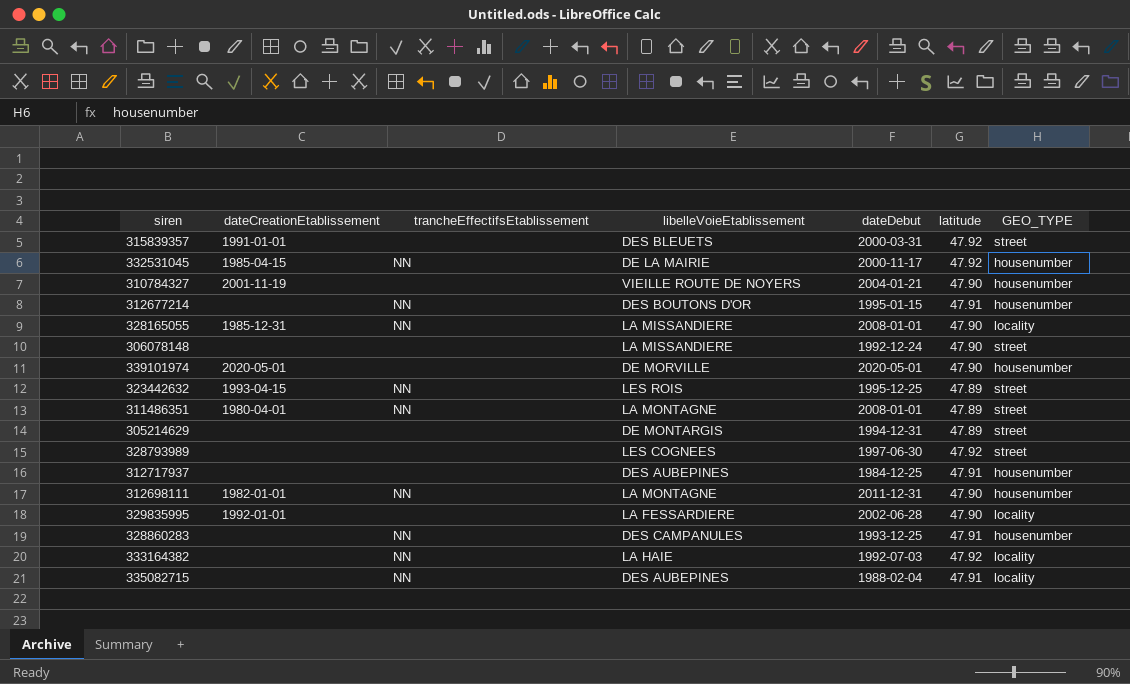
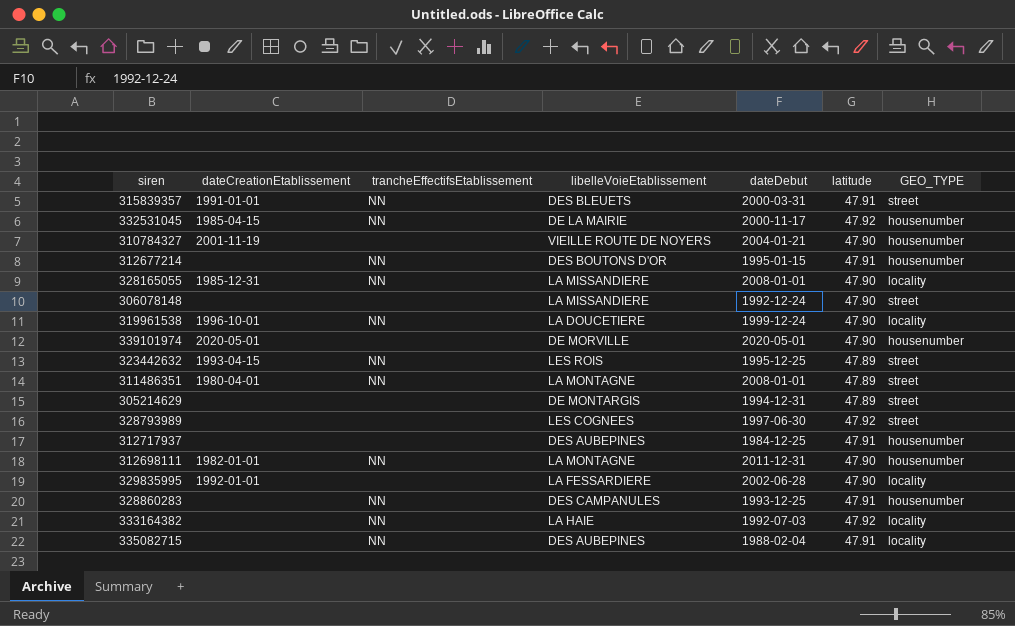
315839357 | trancheEffectifsEtablissement: none -> NN
315839357 | latitude: 47.92 -> 47.91
row 319961538: none -> 1996-10-01 | NN | LA DOUCETIERE | 1999-12-24 | 47.90 | locality

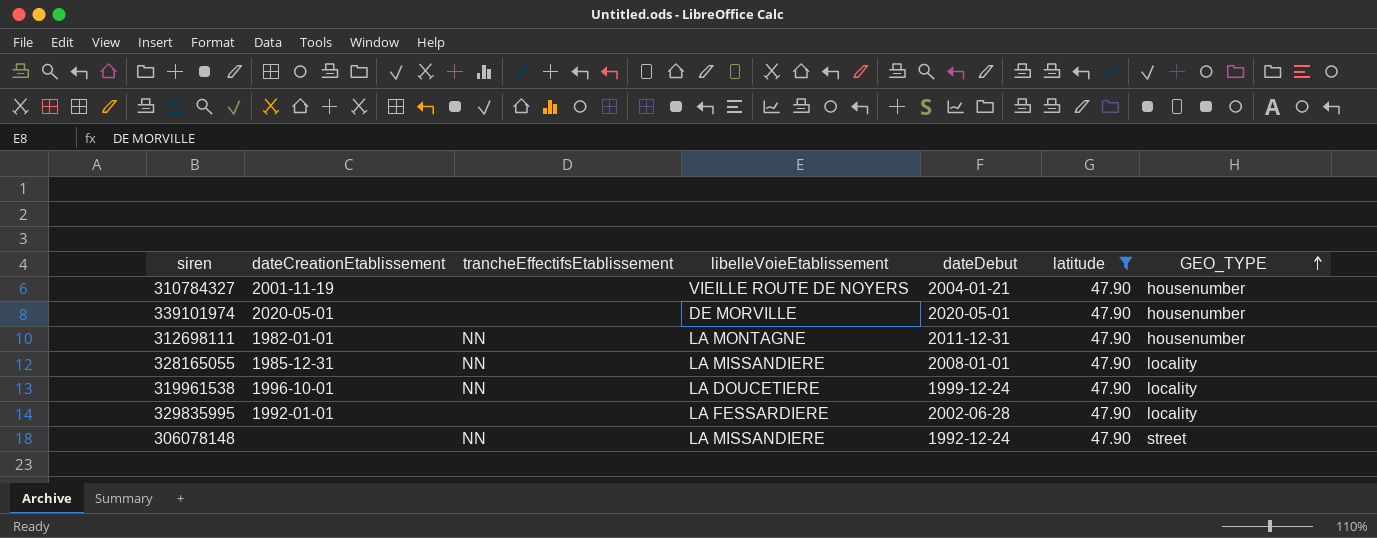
filter: none -> latitude = 47.90
row order: none -> GEO_TYPE ascending
306078148 | trancheEffectifsEtablissement: none -> NN

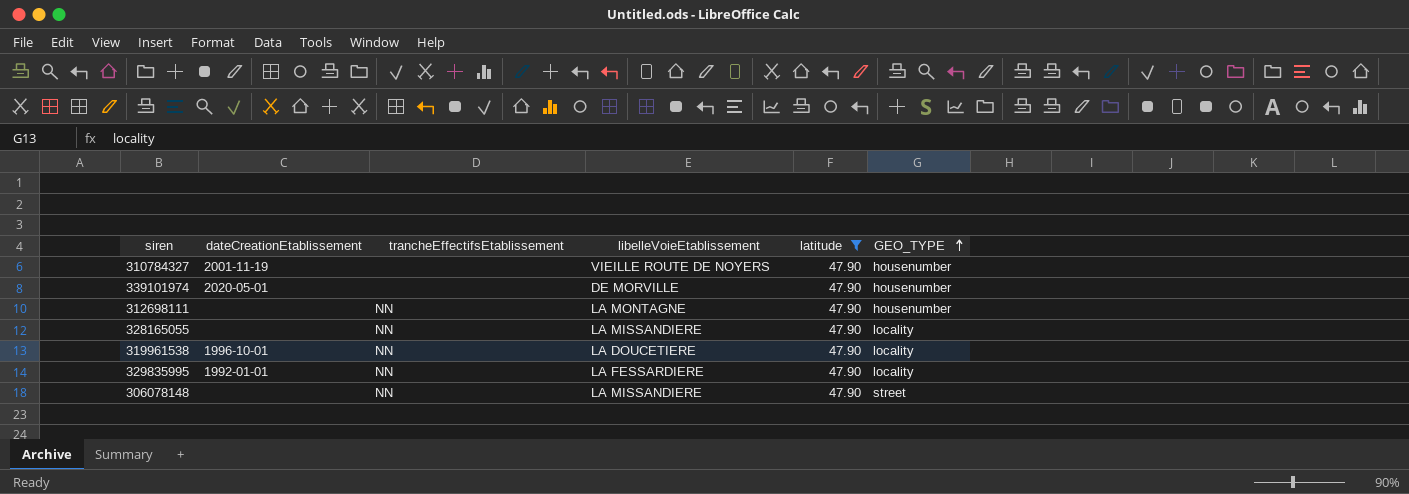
column dateDebut | position: 5 -> none
312698111 | dateCreationEtablissement: 1982-01-01 -> none
328165055 | dateCreationEtablissement: 1985-12-31 -> none
329835995 | trancheEffectifsEtablissement: none -> NN

